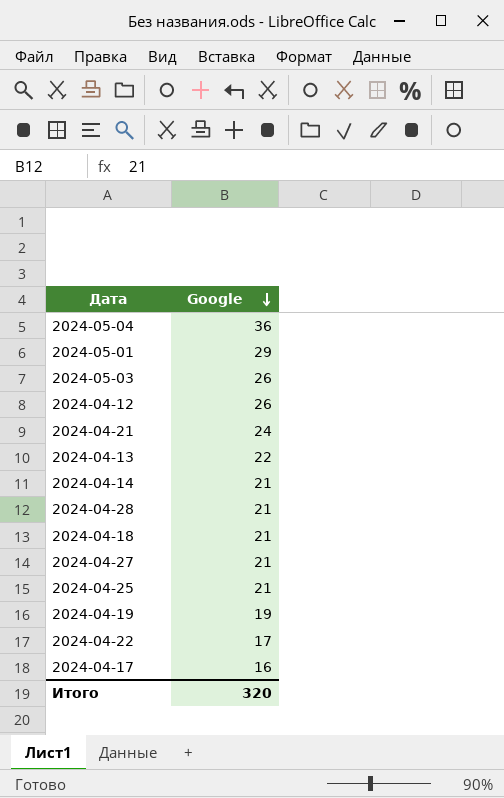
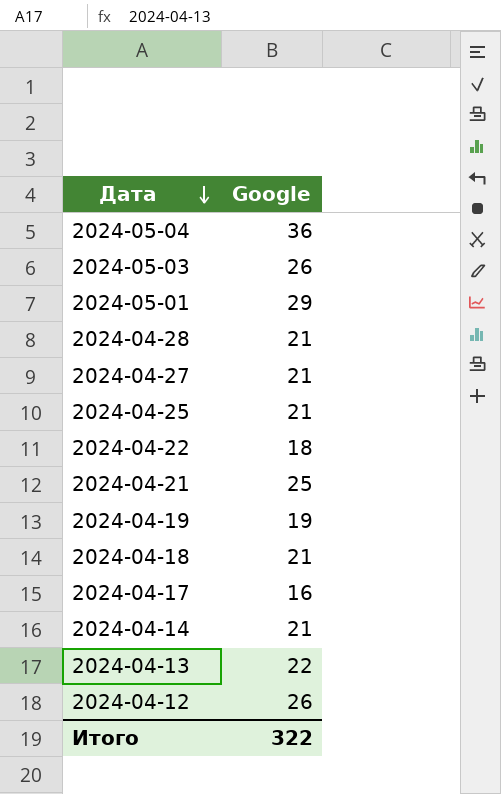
row order: Google descending -> Дата descending
2024-04-22 | Google: 17 -> 18
2024-04-21 | Google: 24 -> 25
Итого | Google: 320 -> 322

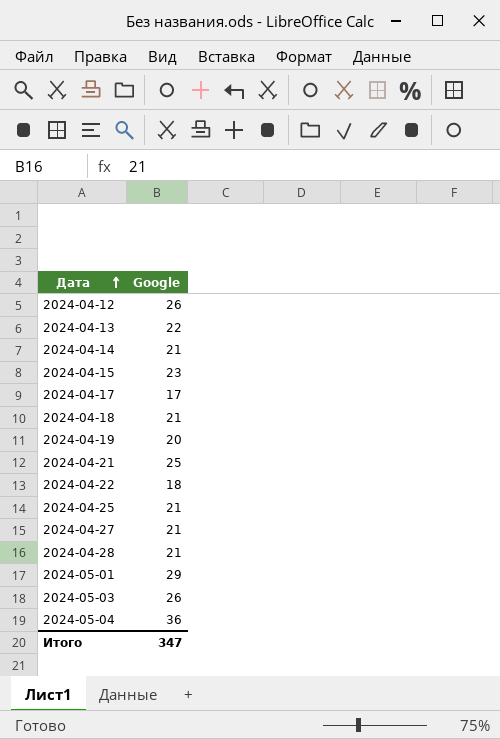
row order: Дата descending -> Дата ascending
row 2024-04-15: none -> 23
2024-04-17 | Google: 16 -> 17
2024-04-19 | Google: 19 -> 20
Итого | Google: 322 -> 347

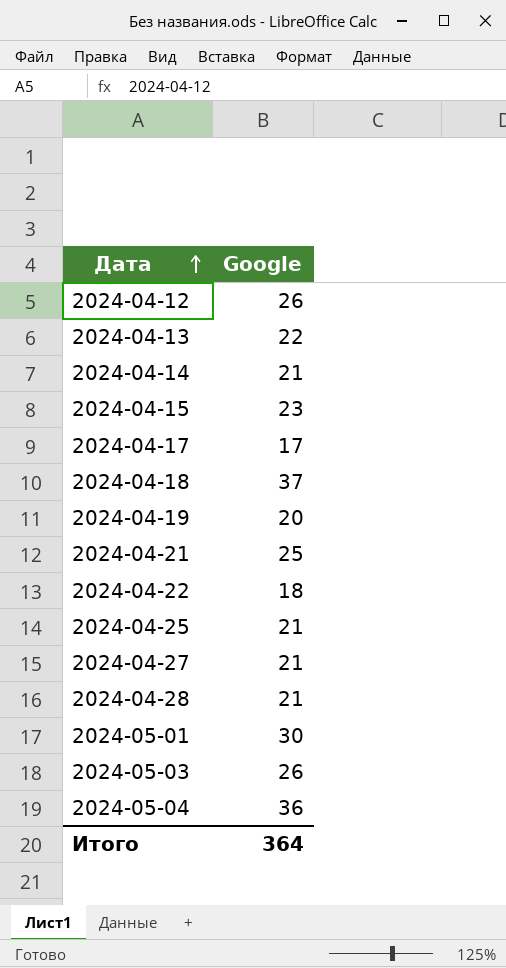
2024-04-18 | Google: 21 -> 37
2024-05-01 | Google: 29 -> 30
Итого | Google: 347 -> 364

